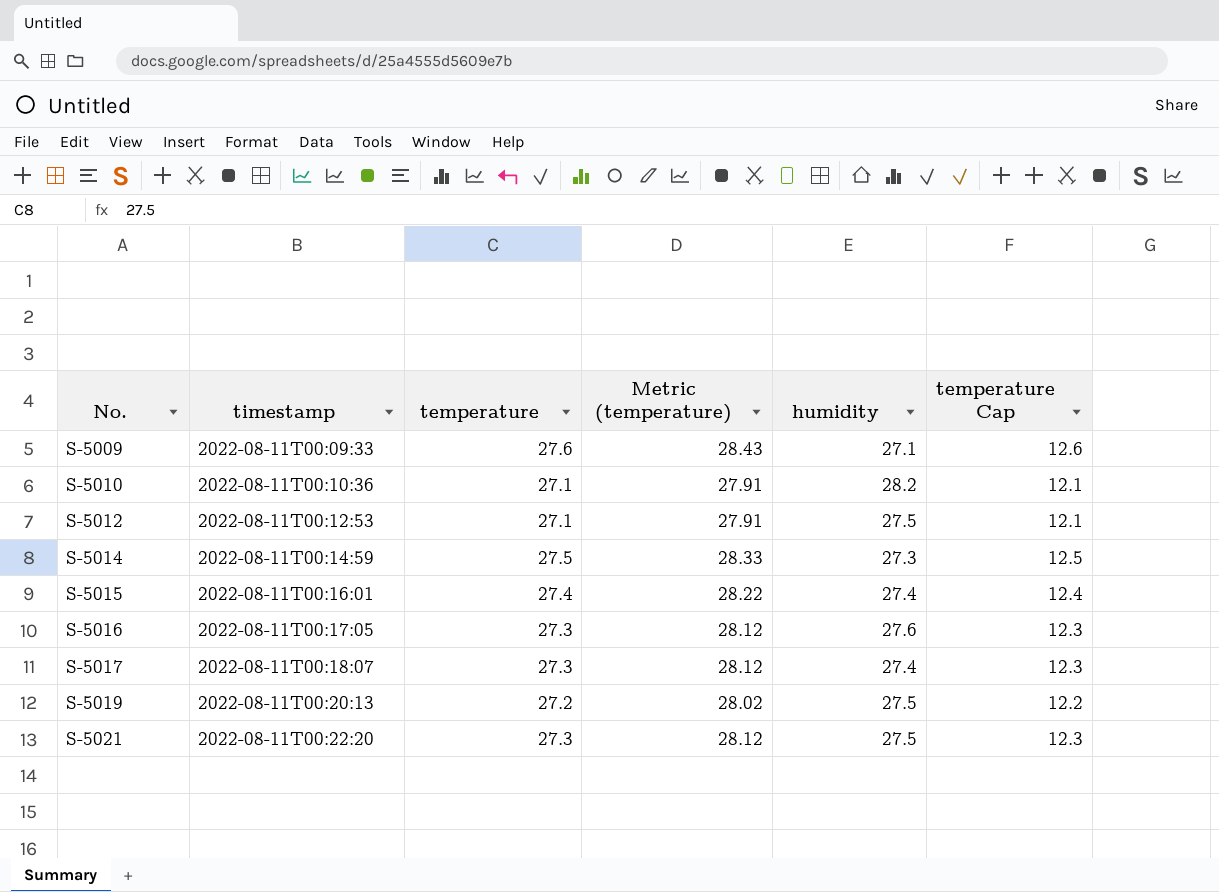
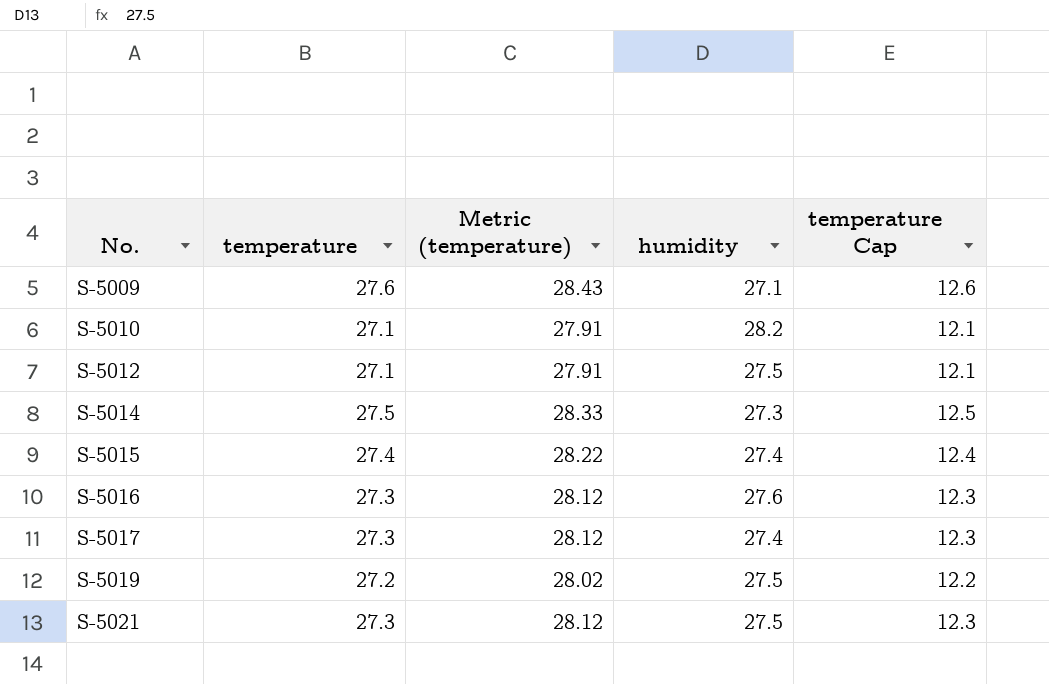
column timestamp | position: 2 -> none

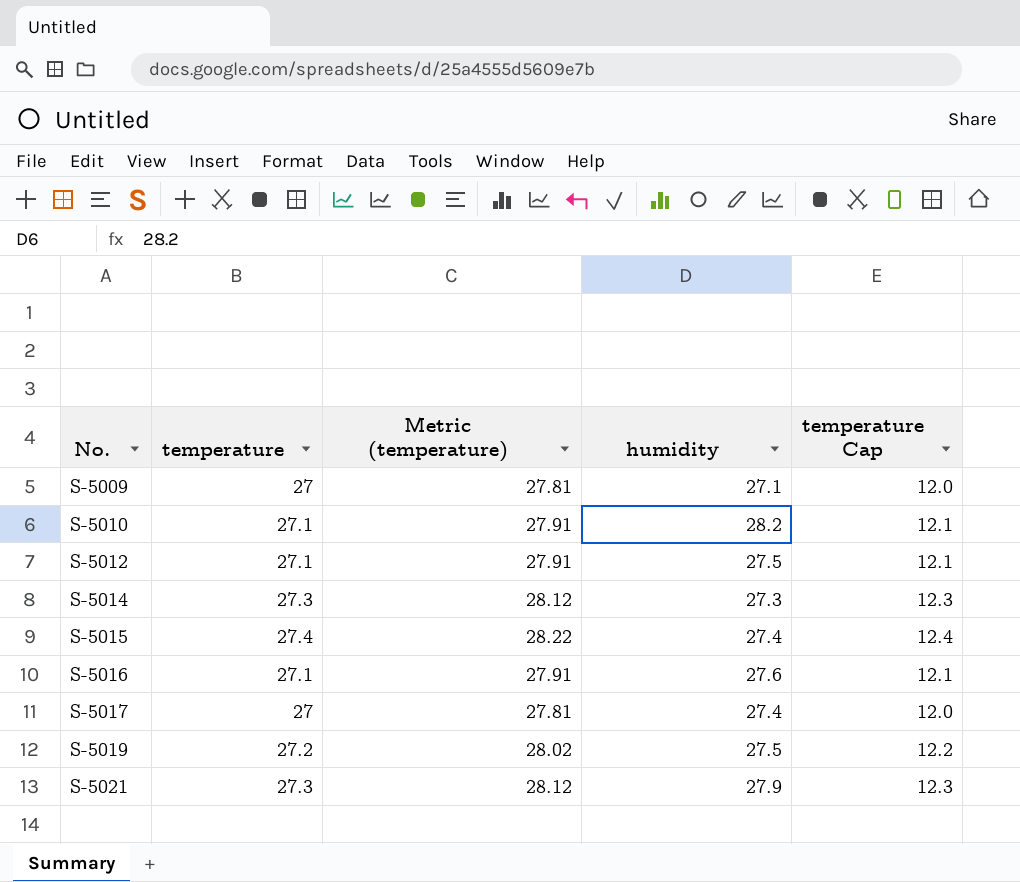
S-5009 | temperature: 27.6 -> 27
S-5009 | Metric (temperature): 28.43 -> 27.81
S-5009 | temperature Cap: 12.6 -> 12.0
S-5014 | temperature: 27.5 -> 27.3
S-5014 | Metric (temperature): 28.33 -> 28.12
S-5014 | temperature Cap: 12.5 -> 12.3
S-5016 | temperature: 27.3 -> 27.1
S-5016 | Metric (temperature): 28.12 -> 27.91
S-5016 | temperature Cap: 12.3 -> 12.1
S-5017 | temperature: 27.3 -> 27
S-5017 | Metric (temperature): 28.12 -> 27.81
S-5017 | temperature Cap: 12.3 -> 12.0
S-5021 | humidity: 27.5 -> 27.9

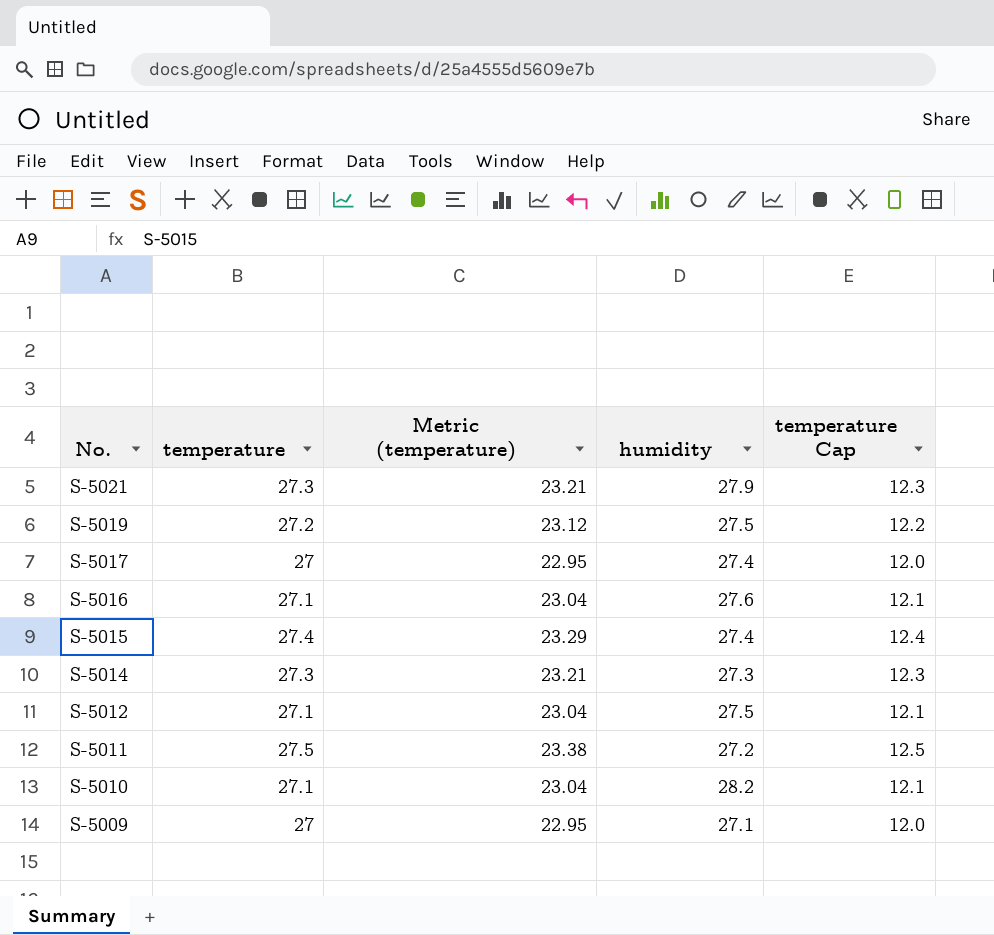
row order: No. ascending -> No. descending
column Metric (temperature) | formula: [temperature] * 1.03 -> [temperature] * 0.85
row S-5011: none -> 27.5 | 23.38 | 27.2 | 12.5

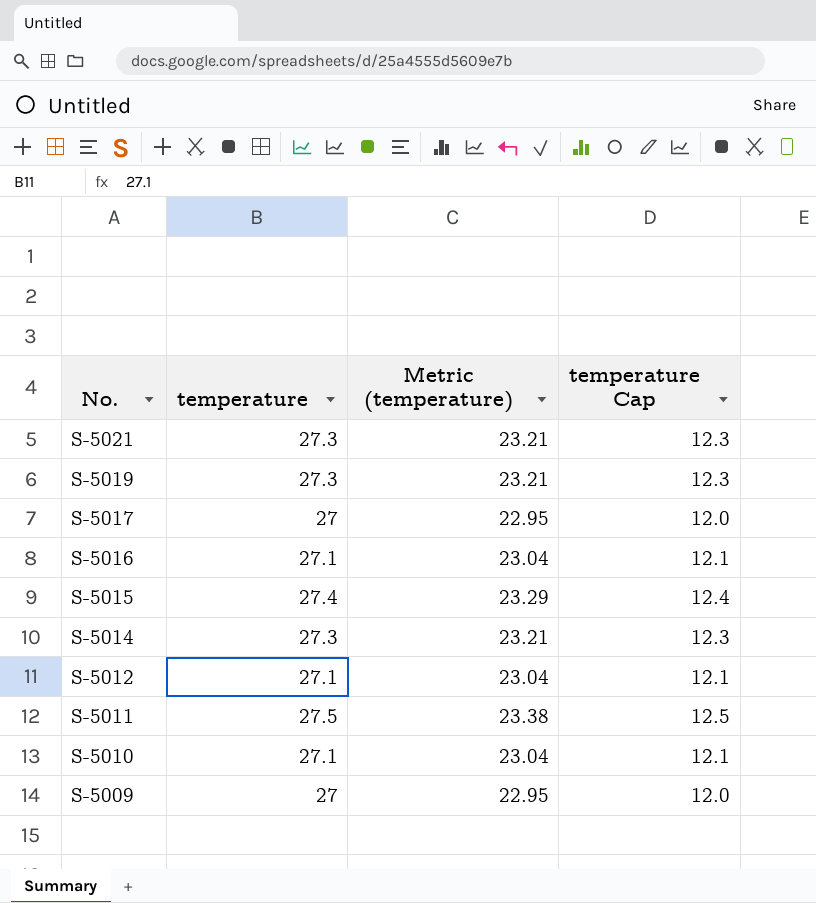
column humidity | position: 4 -> none
S-5019 | temperature: 27.2 -> 27.3
S-5019 | Metric (temperature): 23.12 -> 23.21
S-5019 | temperature Cap: 12.2 -> 12.3

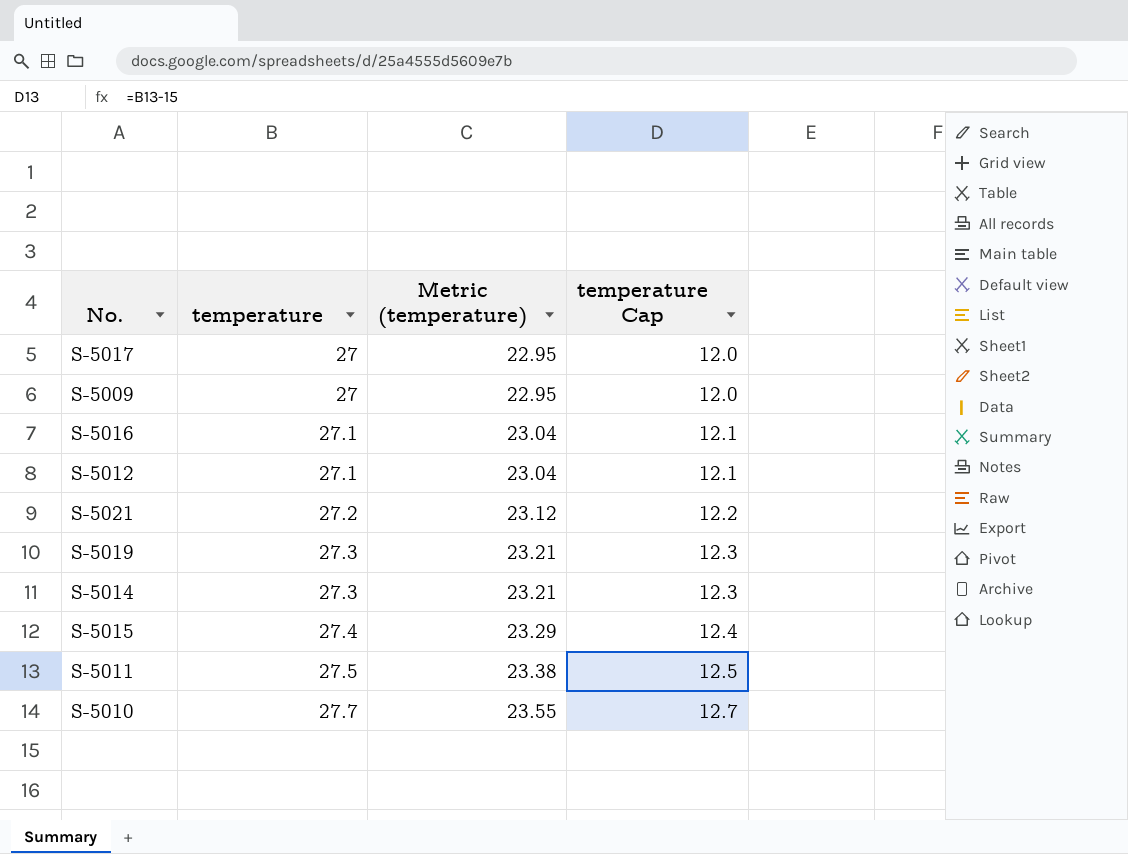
row order: No. descending -> temperature ascending
S-5021 | temperature: 27.3 -> 27.2
S-5021 | Metric (temperature): 23.21 -> 23.12
S-5021 | temperature Cap: 12.3 -> 12.2
S-5010 | temperature: 27.1 -> 27.7
S-5010 | Metric (temperature): 23.04 -> 23.55
S-5010 | temperature Cap: 12.1 -> 12.7

